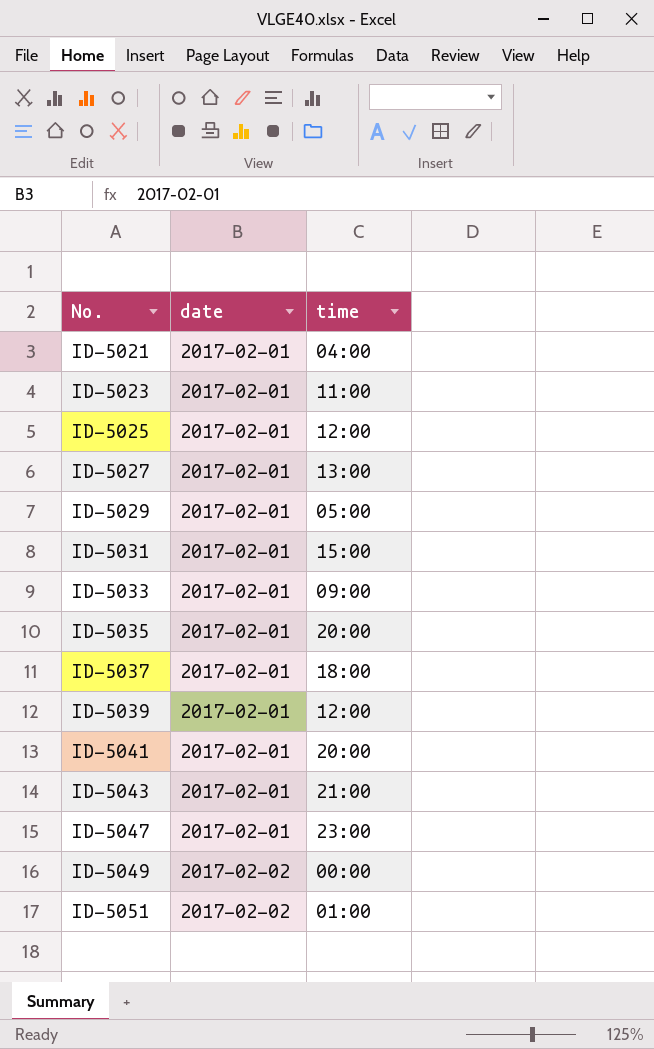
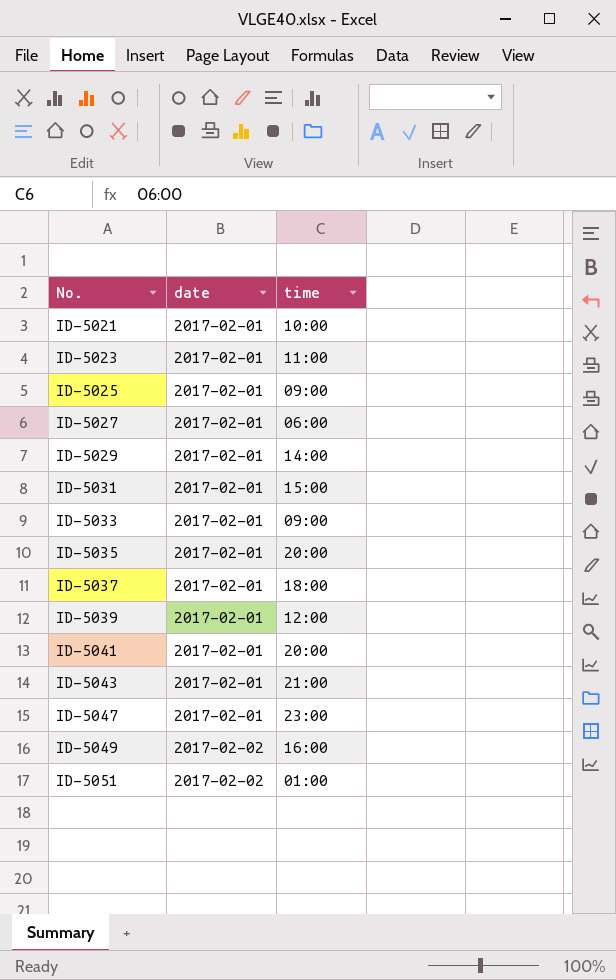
ID-5021 | time: 04:00 -> 10:00
ID-5025 | time: 12:00 -> 09:00
ID-5027 | time: 13:00 -> 06:00
ID-5029 | time: 05:00 -> 14:00
ID-5049 | time: 00:00 -> 16:00

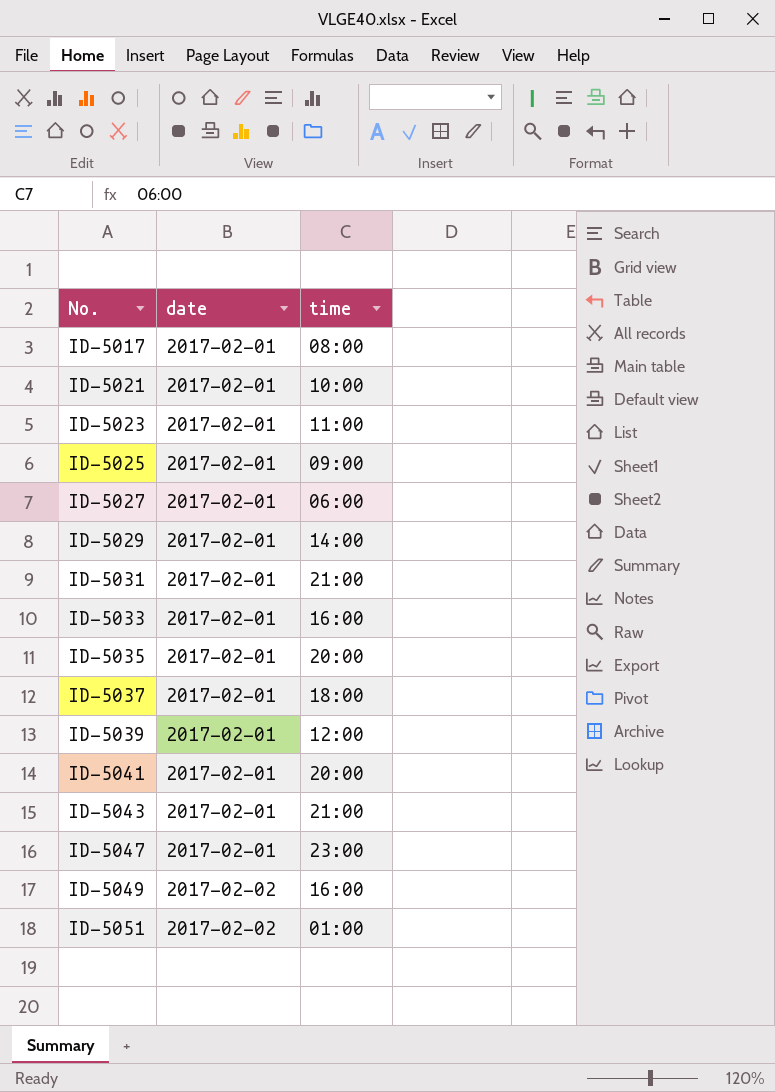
row ID-5017: none -> 2017-02-01 | 08:00
ID-5031 | time: 15:00 -> 21:00
ID-5033 | time: 09:00 -> 16:00

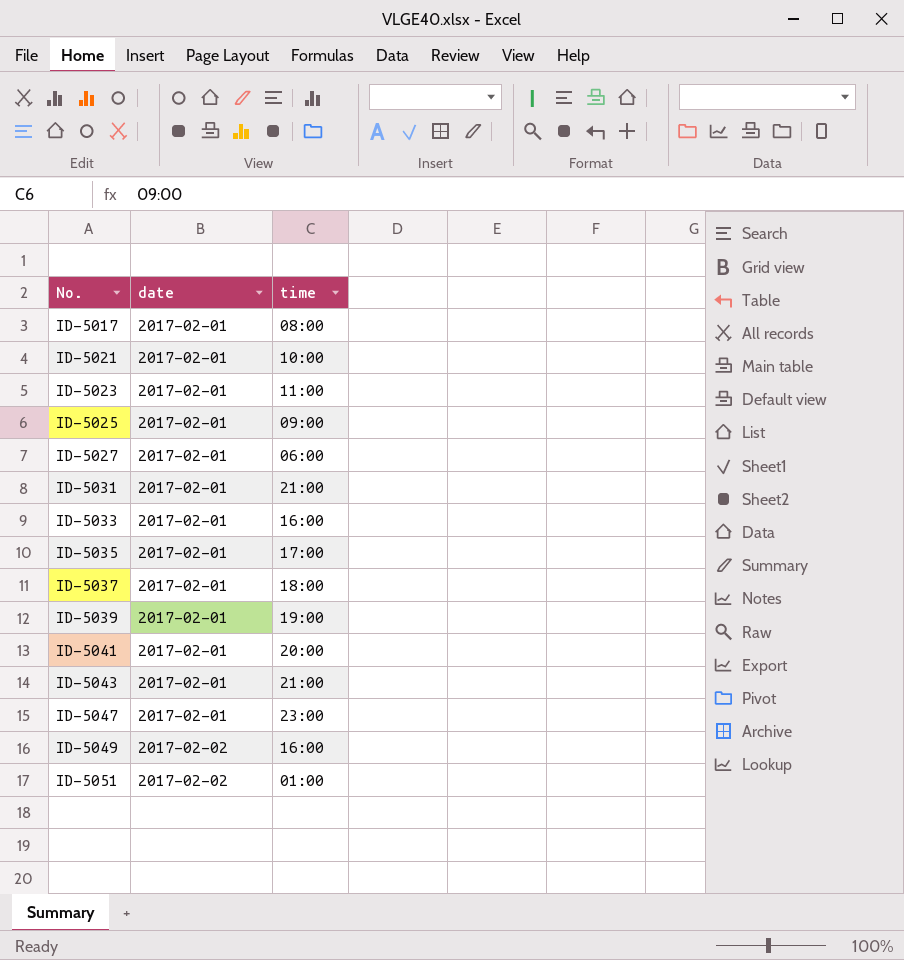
row ID-5029: 2017-02-01 | 14:00 -> none
ID-5035 | time: 20:00 -> 17:00
ID-5039 | time: 12:00 -> 19:00

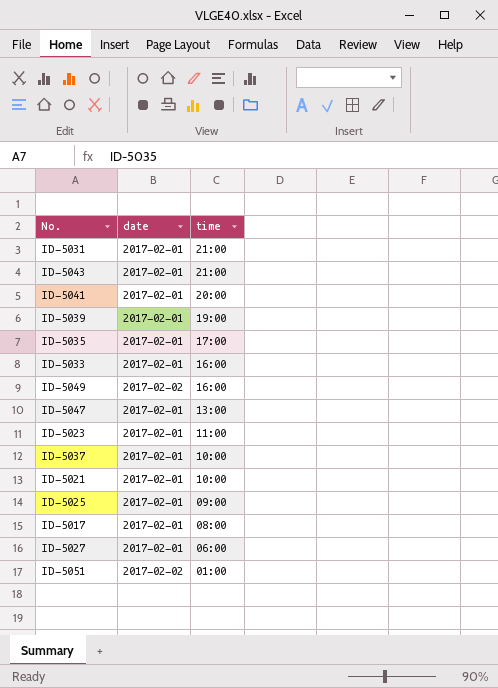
row order: No. ascending -> time descending
ID-5047 | time: 23:00 -> 13:00
ID-5037 | time: 18:00 -> 10:00

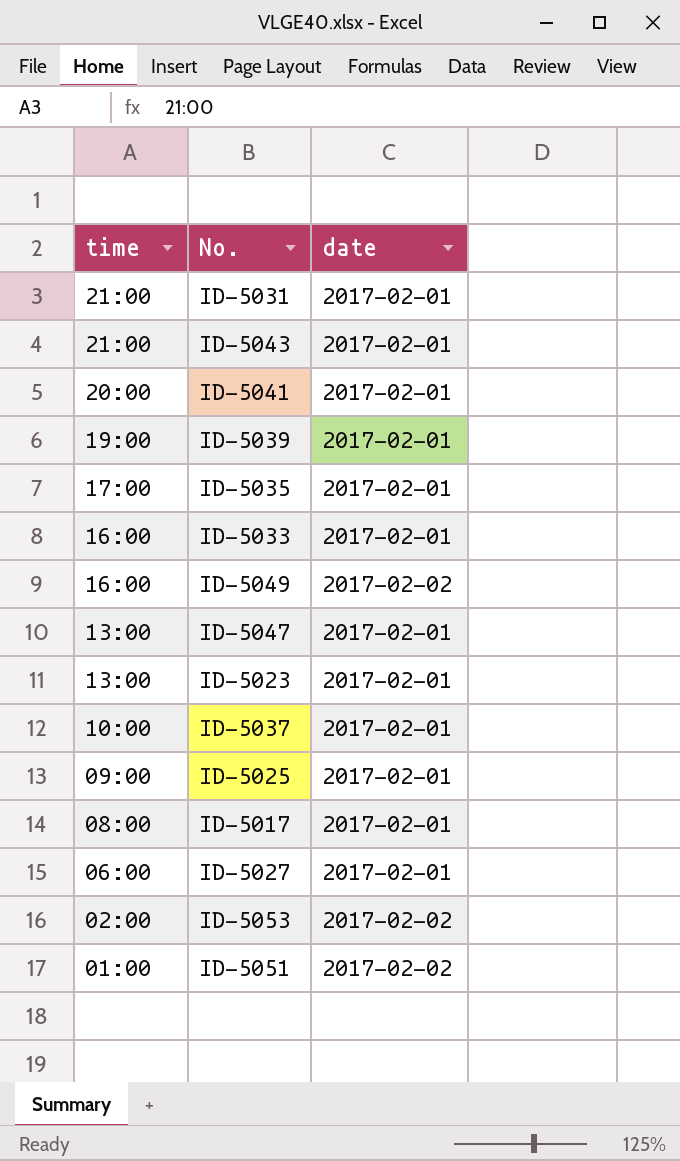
column time | position: 3 -> 1
row ID-5021: 2017-02-01 | 10:00 -> none
ID-5023 | time: 11:00 -> 13:00
row ID-5053: none -> 02:00 | 2017-02-02

